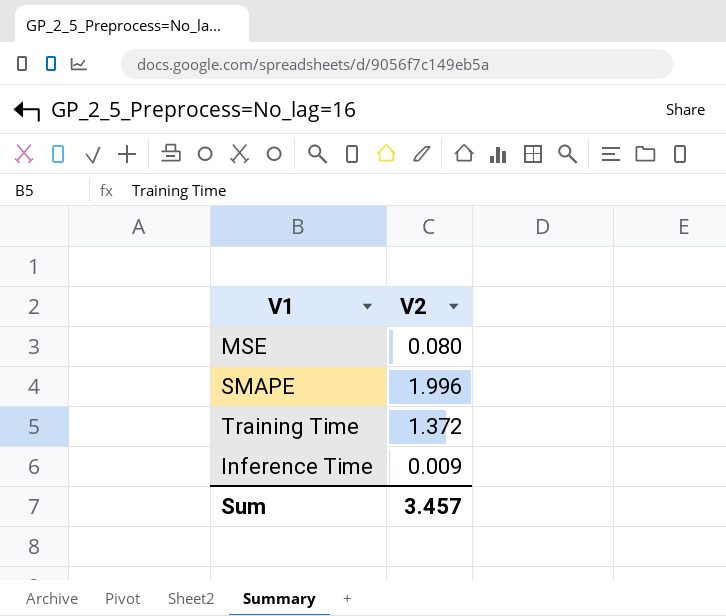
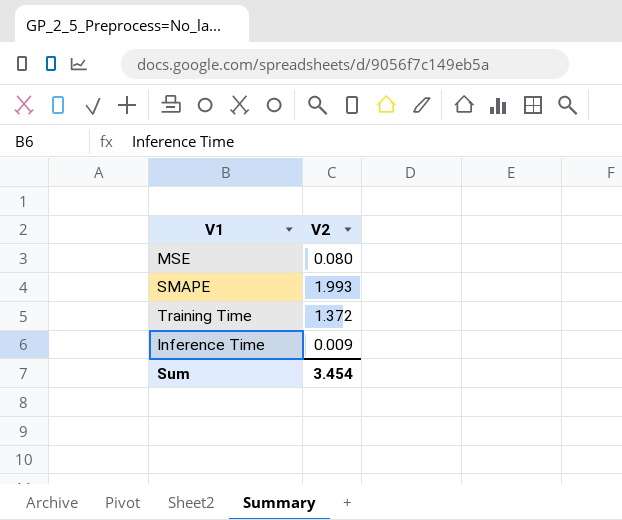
SMAPE | V2: 1.996 -> 1.993
Sum | V2: 3.457 -> 3.454

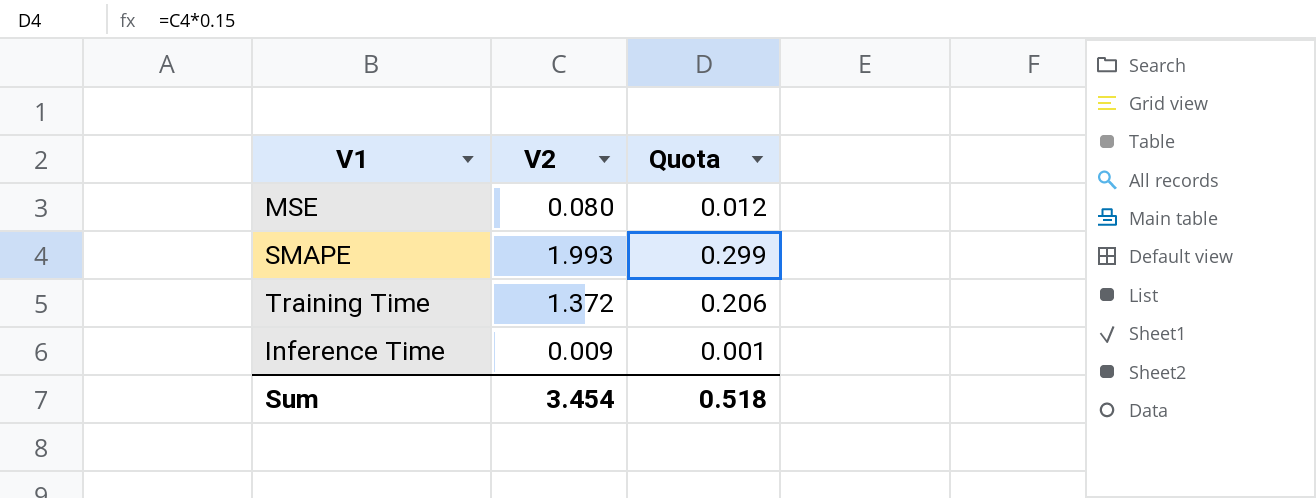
column Quota | formula: none -> [V2] * 0.15

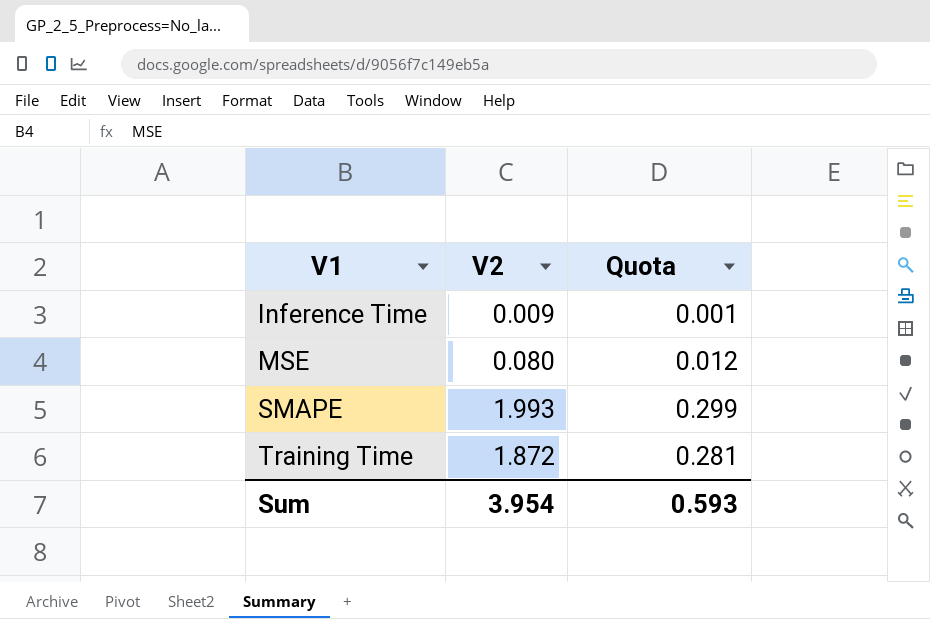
row order: none -> V1 ascending
Training Time | V2: 1.372 -> 1.872
Training Time | Quota: 0.206 -> 0.281
Sum | V2: 3.454 -> 3.954
Sum | Quota: 0.518 -> 0.593

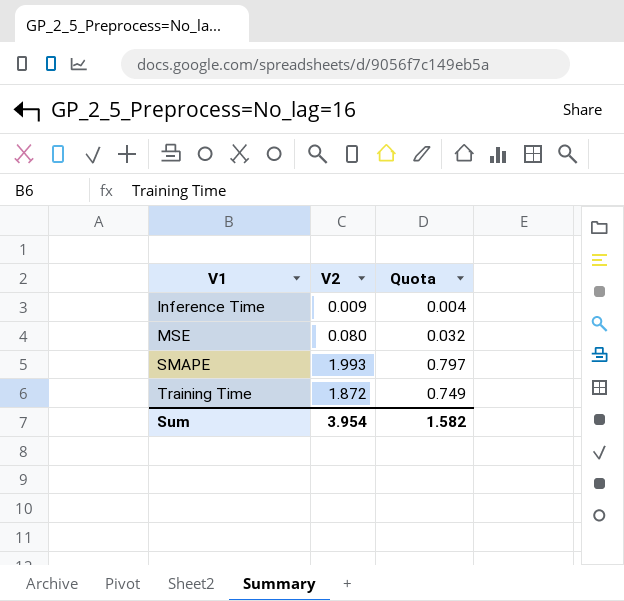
column Quota | formula: [V2] * 0.15 -> [V2] * 0.4
Sum | Quota: 0.593 -> 1.582

